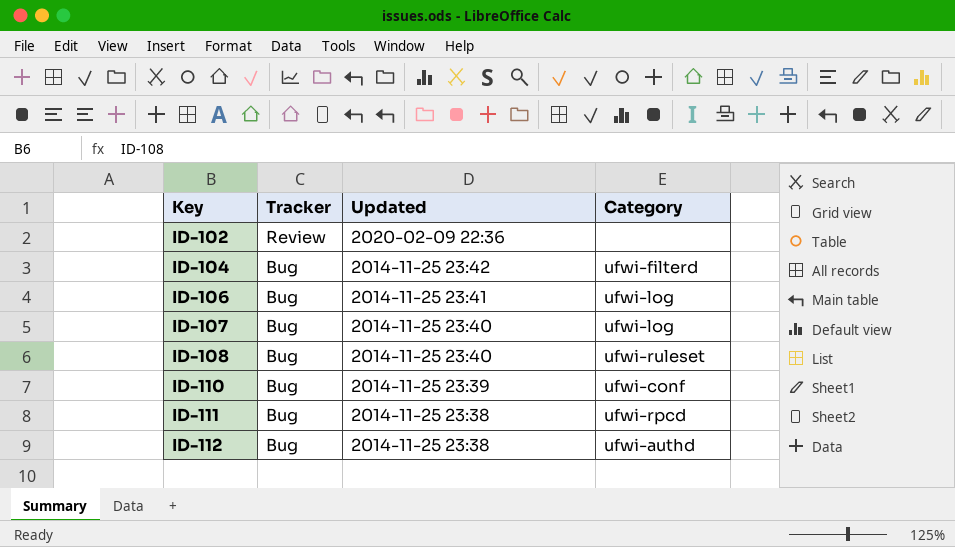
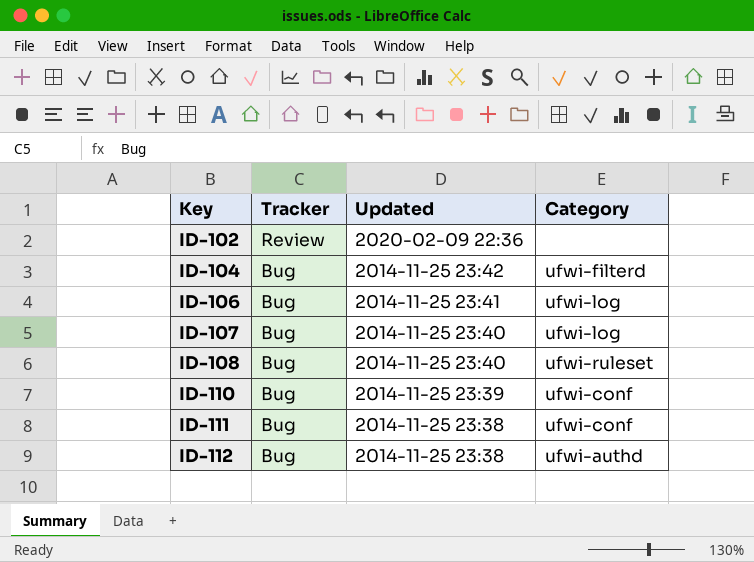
ID-111 | Category: ufwi-rpcd -> ufwi-conf

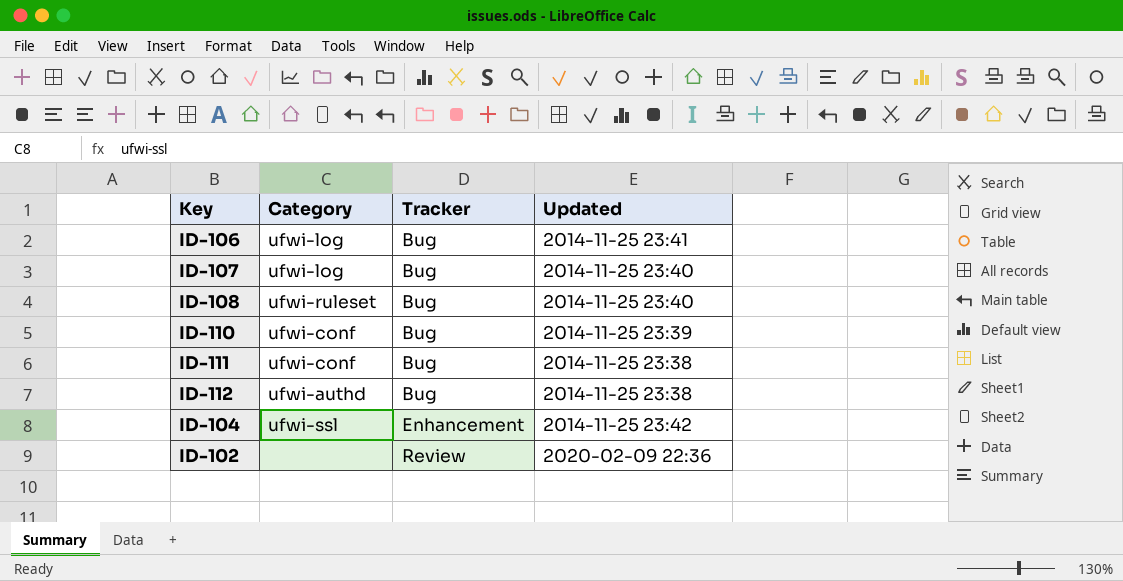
row order: Key ascending -> Tracker ascending
column Category | position: 4 -> 2
ID-104 | Category: ufwi-filterd -> ufwi-ssl
ID-104 | Tracker: Bug -> Enhancement

